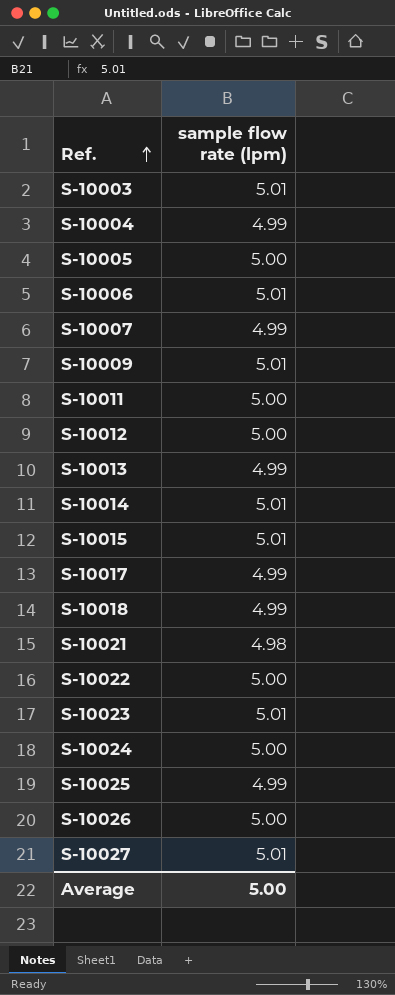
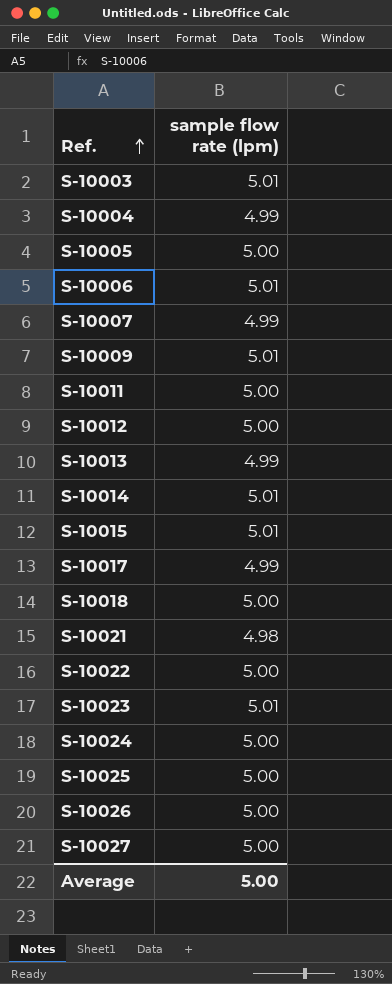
S-10018 | sample flow rate (lpm): 4.99 -> 5.00
S-10025 | sample flow rate (lpm): 4.99 -> 5.00
S-10027 | sample flow rate (lpm): 5.01 -> 5.00

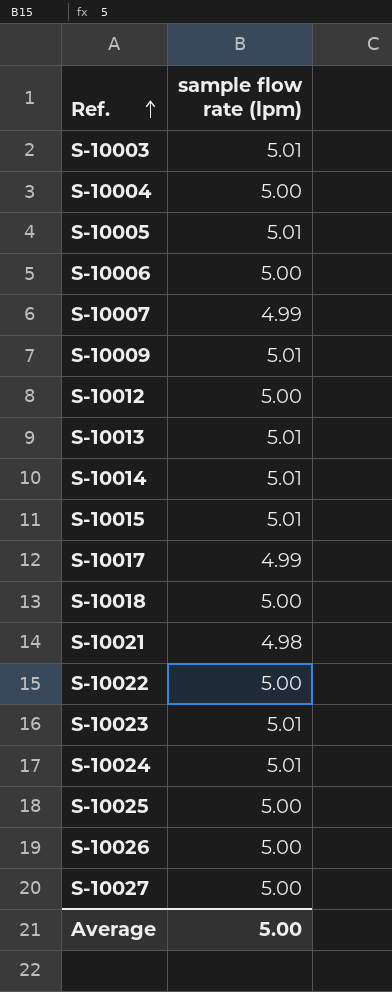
row S-10011: 5.00 -> none
S-10004 | sample flow rate (lpm): 4.99 -> 5.00
S-10005 | sample flow rate (lpm): 5.00 -> 5.01
S-10006 | sample flow rate (lpm): 5.01 -> 5.00
S-10013 | sample flow rate (lpm): 4.99 -> 5.01
S-10024 | sample flow rate (lpm): 5.00 -> 5.01

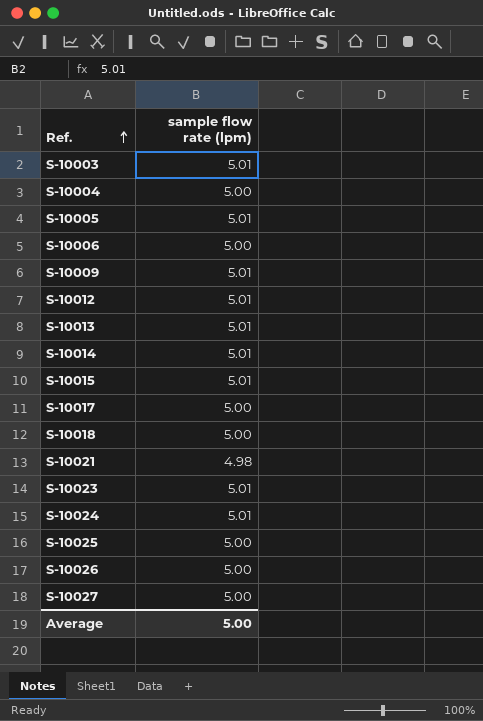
row S-10007: 4.99 -> none
row S-10022: 5.00 -> none
S-10012 | sample flow rate (lpm): 5.00 -> 5.01
S-10017 | sample flow rate (lpm): 4.99 -> 5.00

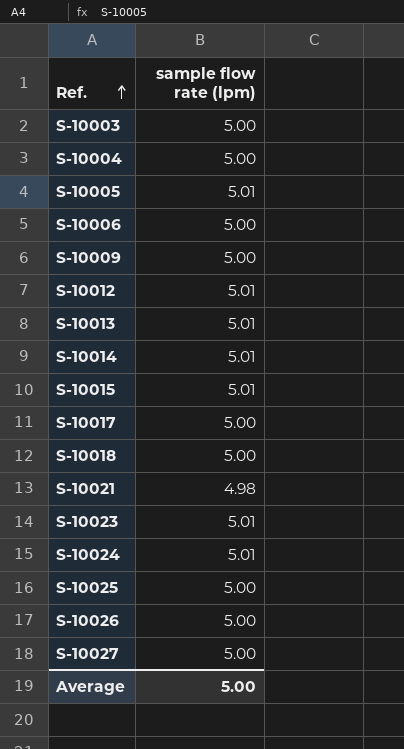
S-10003 | sample flow rate (lpm): 5.01 -> 5.00
S-10009 | sample flow rate (lpm): 5.01 -> 5.00

